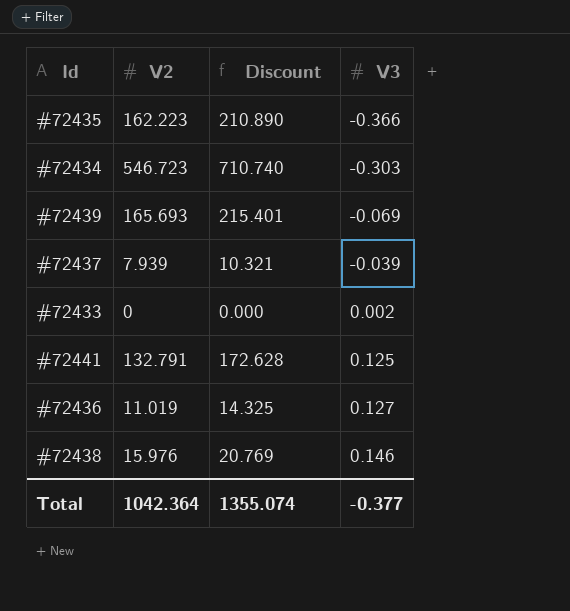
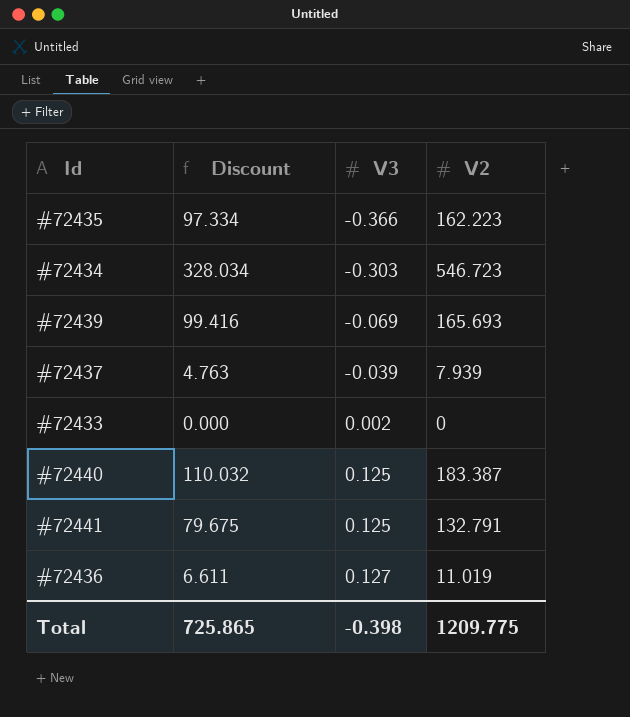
column Discount | formula: [V2] * 1.3 -> [V2] * 0.6
column V2 | position: 2 -> 4
row #72438: 15.976 | 20.769 | 0.146 -> none
row #72440: none -> 110.032 | 0.125 | 183.387
Total | Discount: 1355.074 -> 725.865
Total | V3: -0.377 -> -0.398
Total | V2: 1042.364 -> 1209.775

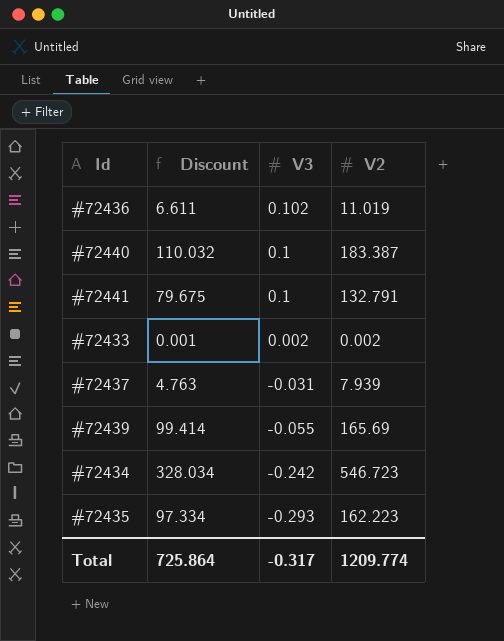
row order: V3 ascending -> V3 descending
#72436 | V3: 0.127 -> 0.102
#72440 | V3: 0.125 -> 0.1
#72441 | V3: 0.125 -> 0.1
#72433 | Discount: 0.000 -> 0.001
#72433 | V2: 0 -> 0.002
#72437 | V3: -0.039 -> -0.031
#72439 | Discount: 99.416 -> 99.414
#72439 | V3: -0.069 -> -0.055
#72439 | V2: 165.693 -> 165.69
#72434 | V3: -0.303 -> -0.242
#72435 | V3: -0.366 -> -0.293
Total | Discount: 725.865 -> 725.864
Total | V3: -0.398 -> -0.317
Total | V2: 1209.775 -> 1209.774

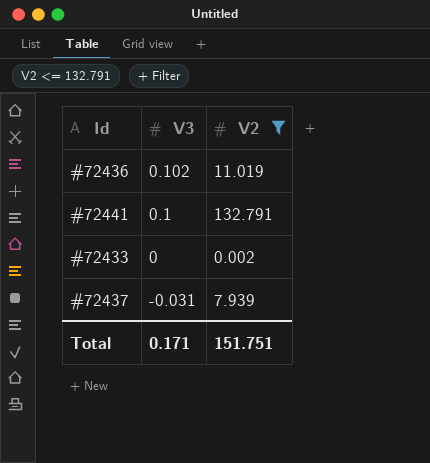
filter: none -> V2 <= 132.791
column Discount | formula: [V2] * 0.6 -> none
#72433 | V3: 0.002 -> 0
Total | V3: -0.317 -> 0.171
Total | V2: 1209.774 -> 151.751

